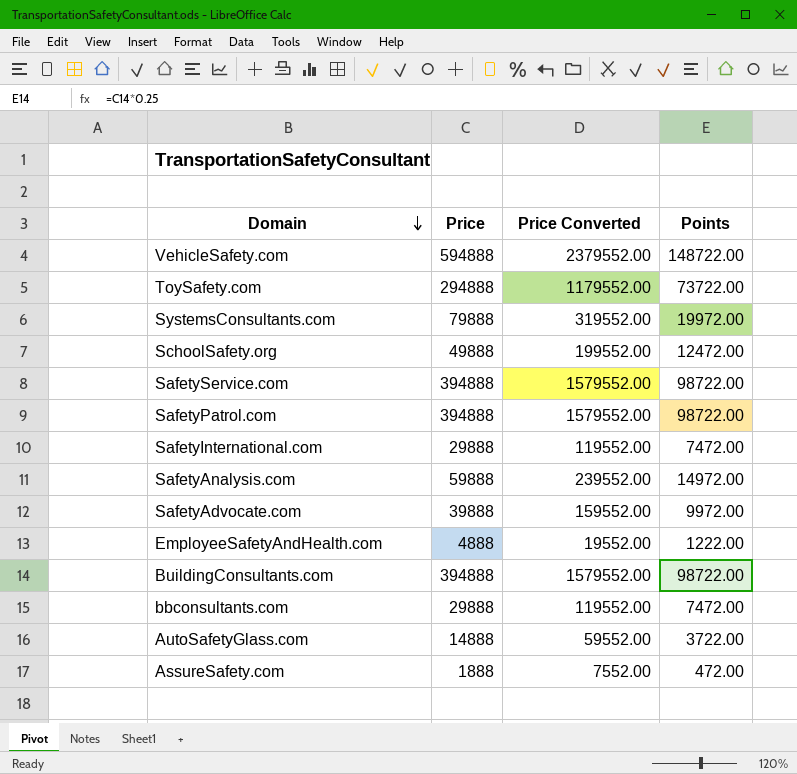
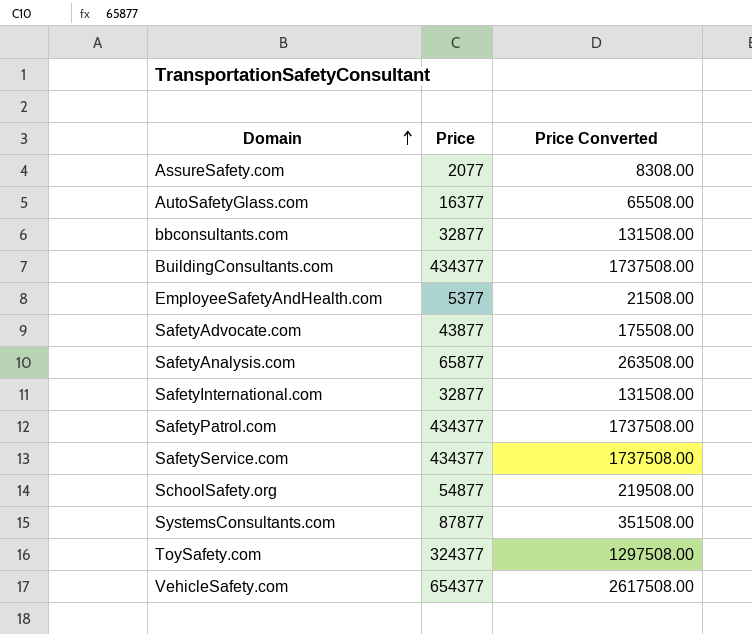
row order: Domain descending -> Domain ascending
column Points | formula: [Price] * 0.25 -> none
AssureSafety.com | Price: 1888 -> 2077
AssureSafety.com | Price Converted: 7552.00 -> 8308.00
AutoSafetyGlass.com | Price: 14888 -> 16377
AutoSafetyGlass.com | Price Converted: 59552.00 -> 65508.00
bbconsultants.com | Price: 29888 -> 32877
bbconsultants.com | Price Converted: 119552.00 -> 131508.00
BuildingConsultants.com | Price: 394888 -> 434377
BuildingConsultants.com | Price Converted: 1579552.00 -> 1737508.00
EmployeeSafetyAndHealth.com | Price: 4888 -> 5377
EmployeeSafetyAndHealth.com | Price Converted: 19552.00 -> 21508.00
SafetyAdvocate.com | Price: 39888 -> 43877
SafetyAdvocate.com | Price Converted: 159552.00 -> 175508.00
SafetyAnalysis.com | Price: 59888 -> 65877
SafetyAnalysis.com | Price Converted: 239552.00 -> 263508.00
SafetyInternational.com | Price: 29888 -> 32877
SafetyInternational.com | Price Converted: 119552.00 -> 131508.00
SafetyPatrol.com | Price: 394888 -> 434377
SafetyPatrol.com | Price Converted: 1579552.00 -> 1737508.00
SafetyService.com | Price: 394888 -> 434377
SafetyService.com | Price Converted: 1579552.00 -> 1737508.00
SchoolSafety.org | Price: 49888 -> 54877
SchoolSafety.org | Price Converted: 199552.00 -> 219508.00
SystemsConsultants.com | Price: 79888 -> 87877
SystemsConsultants.com | Price Converted: 319552.00 -> 351508.00
ToySafety.com | Price: 294888 -> 324377
ToySafety.com | Price Converted: 1179552.00 -> 1297508.00
VehicleSafety.com | Price: 594888 -> 654377
VehicleSafety.com | Price Converted: 2379552.00 -> 2617508.00

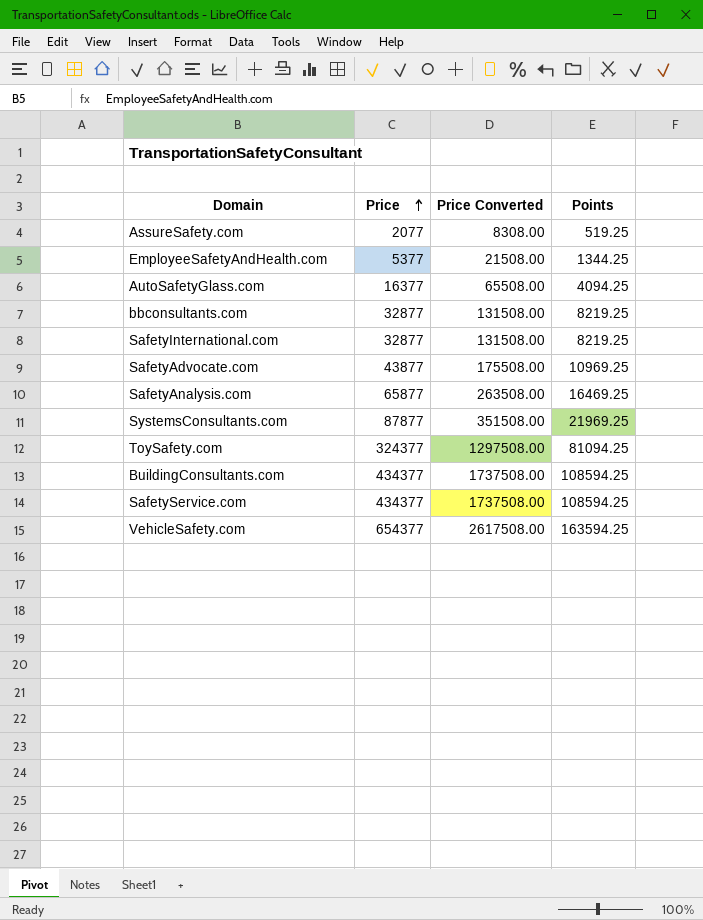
row order: Domain ascending -> Price ascending
column Points | formula: none -> [Price] * 0.25
row SafetyPatrol.com: 434377 | 1737508.00 -> none
row SchoolSafety.org: 54877 | 219508.00 -> none

